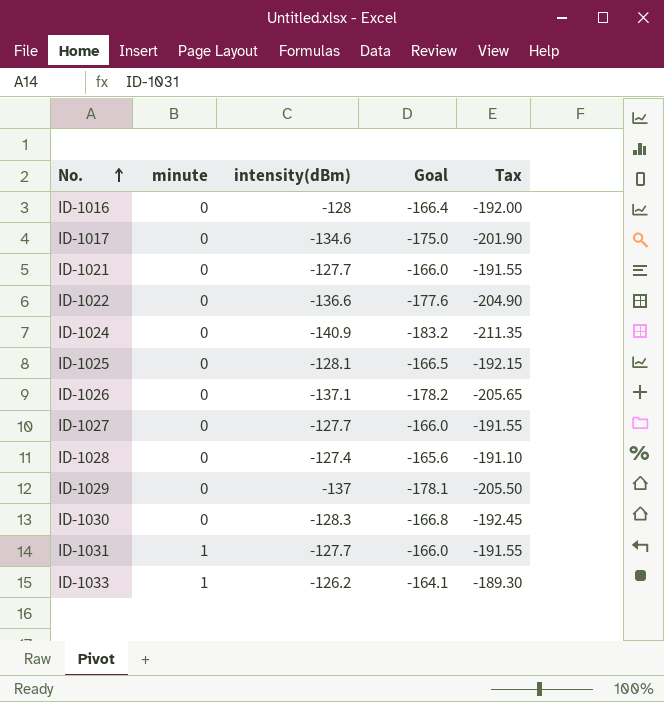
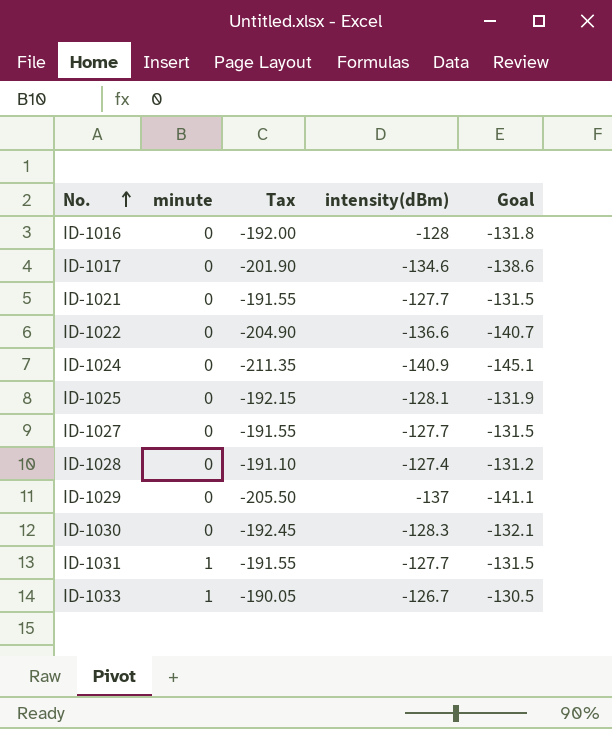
column Tax | position: 5 -> 3
column Goal | formula: [intensity(dBm)] * 1.3 -> [intensity(dBm)] * 1.03
row ID-1026: 0 | -137.1 | -178.2 | -205.65 -> none
ID-1033 | Tax: -189.30 -> -190.05
ID-1033 | intensity(dBm): -126.2 -> -126.7

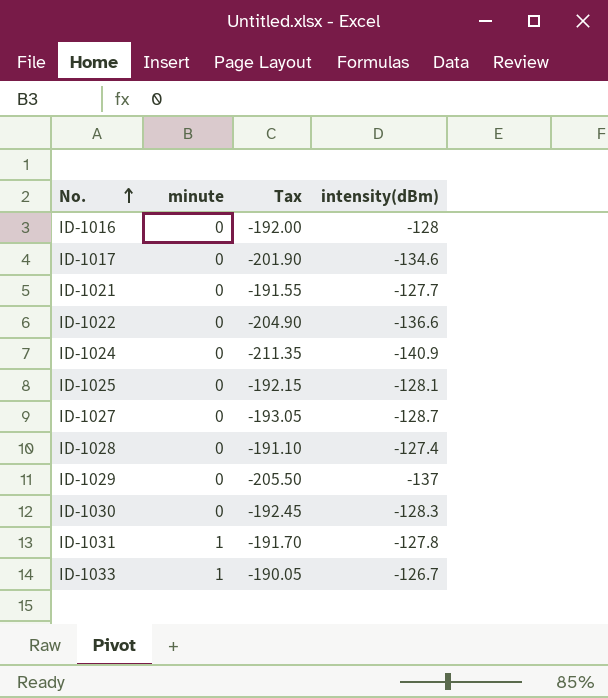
column Goal | formula: [intensity(dBm)] * 1.03 -> none
ID-1027 | Tax: -191.55 -> -193.05
ID-1027 | intensity(dBm): -127.7 -> -128.7
ID-1031 | Tax: -191.55 -> -191.70
ID-1031 | intensity(dBm): -127.7 -> -127.8

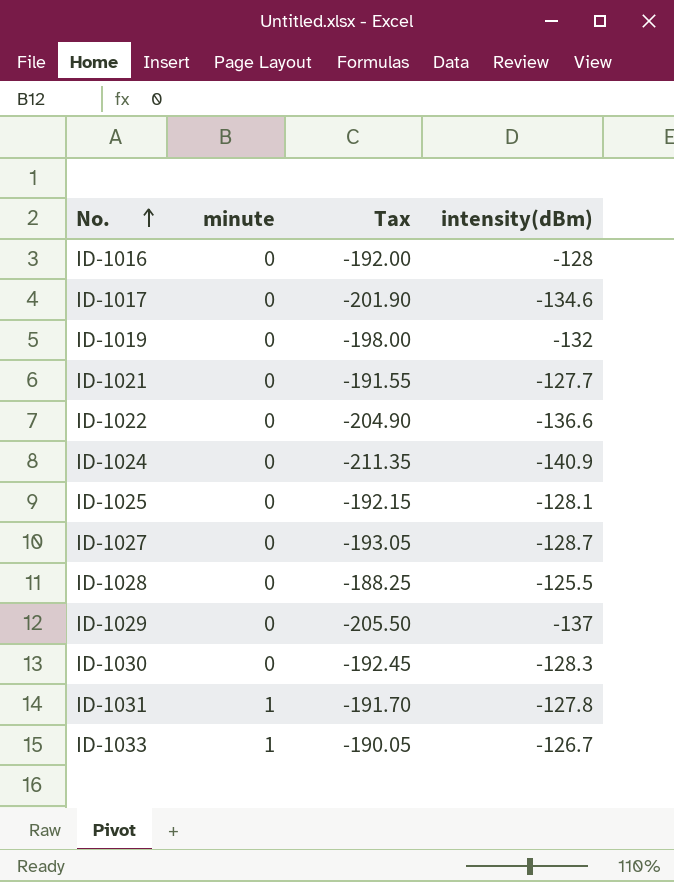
row ID-1019: none -> 0 | -198.00 | -132
ID-1028 | Tax: -191.10 -> -188.25
ID-1028 | intensity(dBm): -127.4 -> -125.5

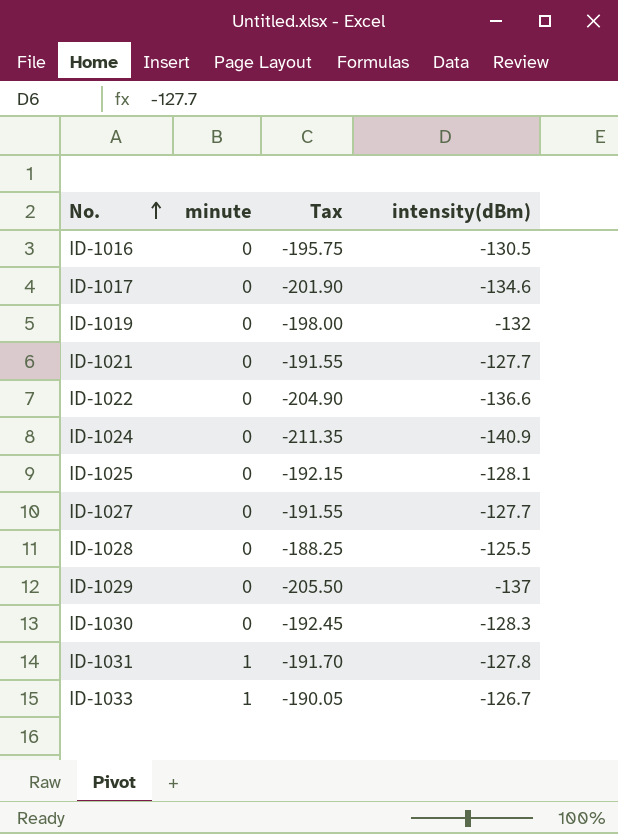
ID-1016 | Tax: -192.00 -> -195.75
ID-1016 | intensity(dBm): -128 -> -130.5
ID-1027 | Tax: -193.05 -> -191.55
ID-1027 | intensity(dBm): -128.7 -> -127.7

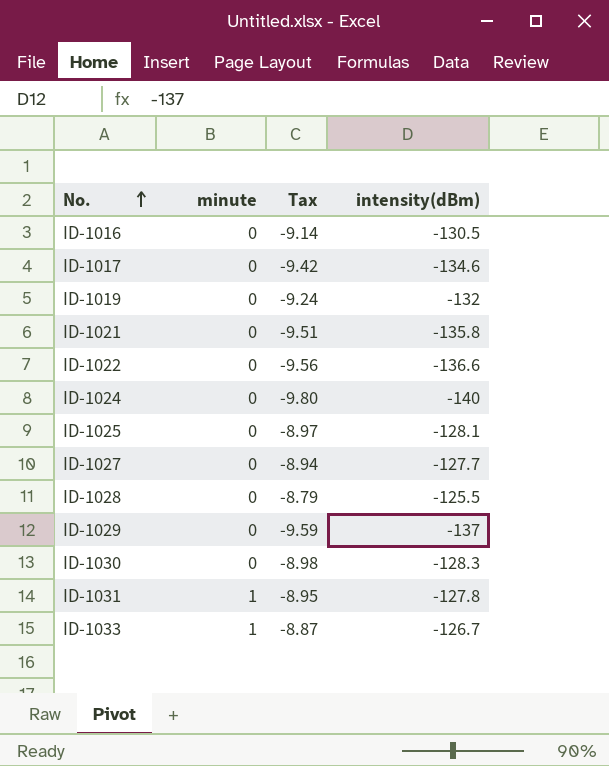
column Tax | formula: [intensity(dBm)] * 1.5 -> [intensity(dBm)] * 0.07
ID-1021 | intensity(dBm): -127.7 -> -135.8
ID-1024 | intensity(dBm): -140.9 -> -140

